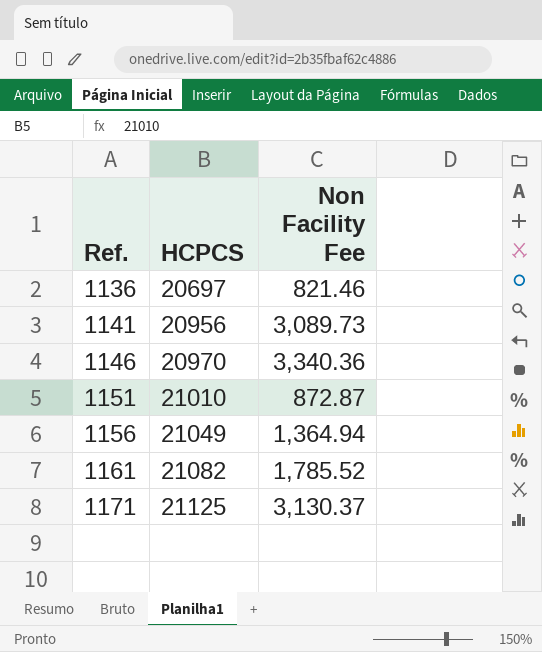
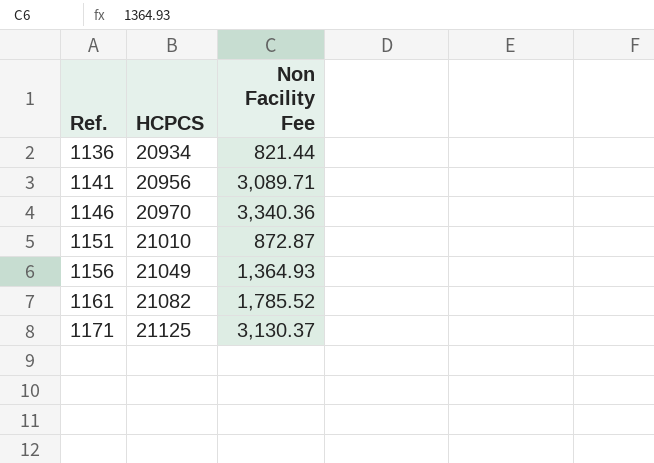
1136 | HCPCS: 20697 -> 20934
1136 | Non Facility Fee: 821.46 -> 821.44
1141 | Non Facility Fee: 3,089.73 -> 3,089.71
1156 | Non Facility Fee: 1,364.94 -> 1,364.93

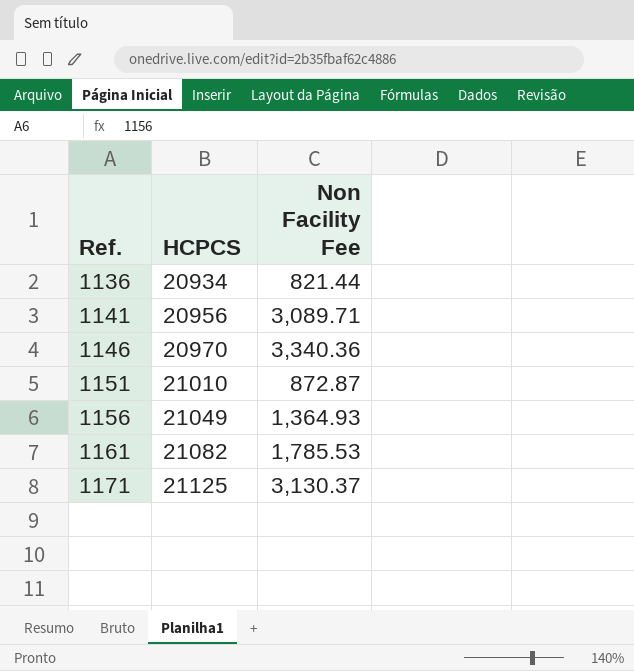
1161 | Non Facility Fee: 1,785.52 -> 1,785.53

